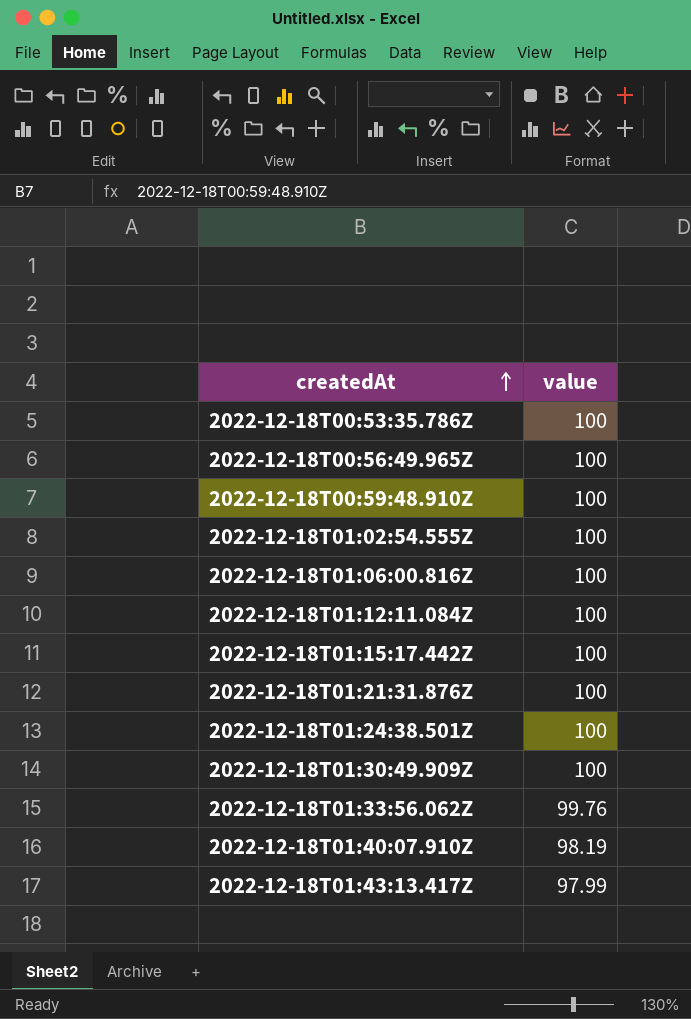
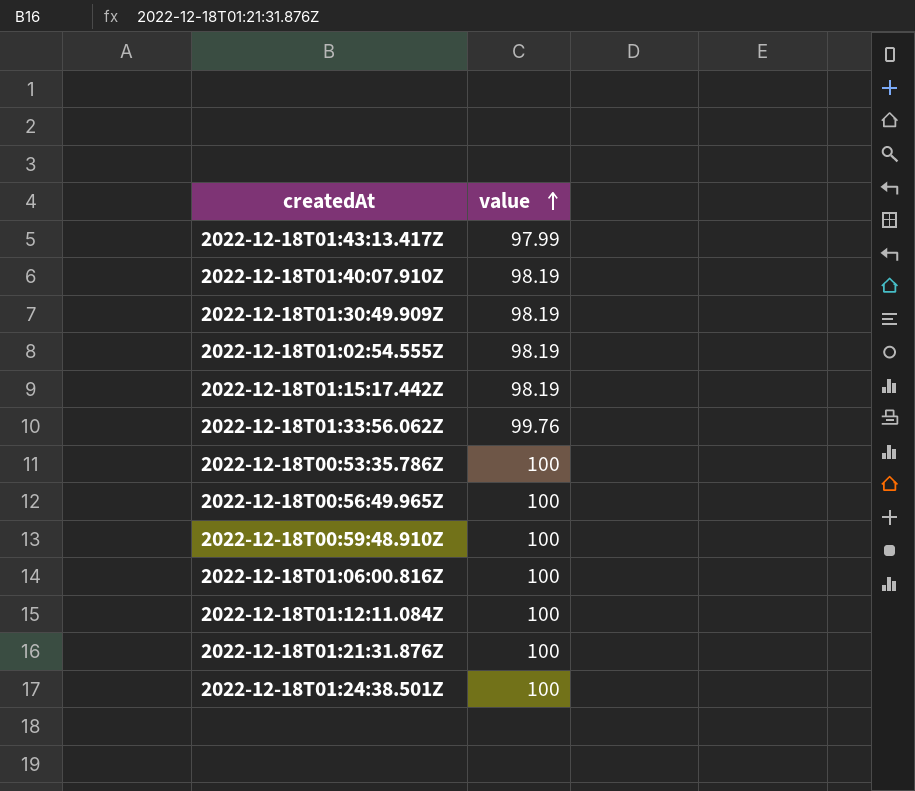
row order: createdAt ascending -> value ascending
2022-12-18T01:30:49.909Z | value: 100 -> 98.19
2022-12-18T01:02:54.555Z | value: 100 -> 98.19
2022-12-18T01:15:17.442Z | value: 100 -> 98.19

